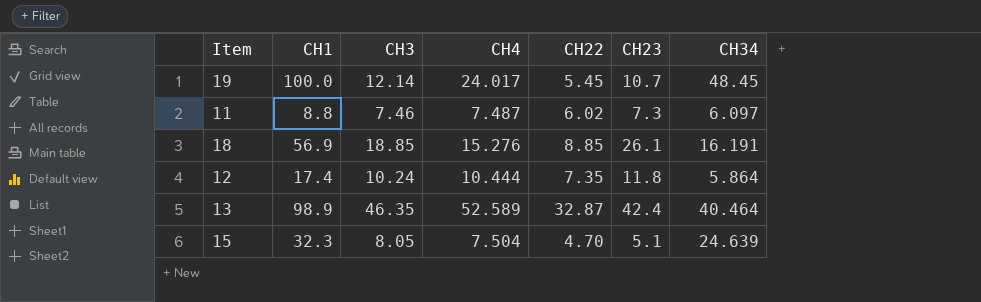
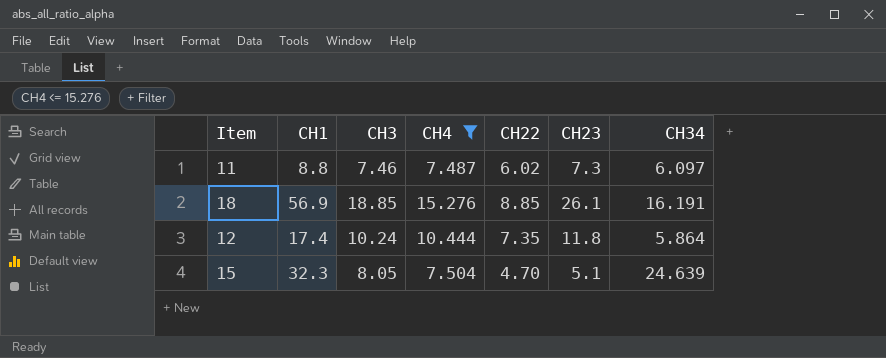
filter: none -> CH4 <= 15.276

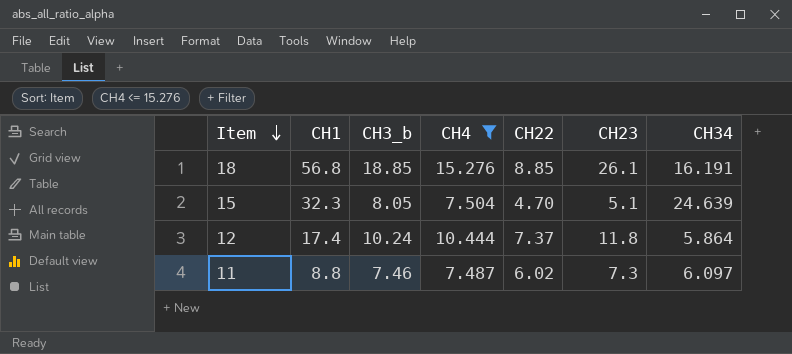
row order: none -> Item descending
column name: CH3 -> CH3_b
18 | CH1: 56.9 -> 56.8
12 | CH22: 7.35 -> 7.37

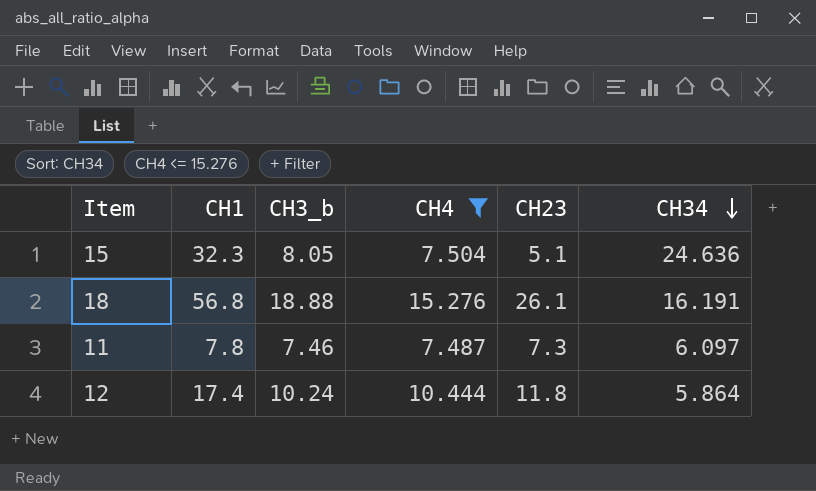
row order: Item descending -> CH34 descending
column CH22 | position: 5 -> none
15 | CH34: 24.639 -> 24.636
18 | CH3_b: 18.85 -> 18.88
11 | CH1: 8.8 -> 7.8

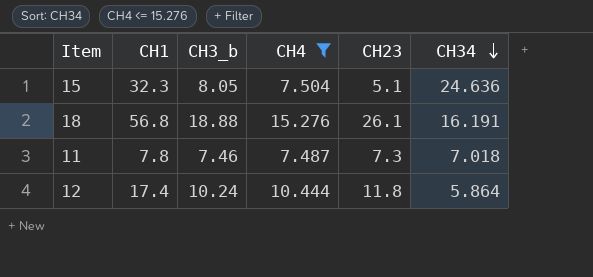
11 | CH34: 6.097 -> 7.018

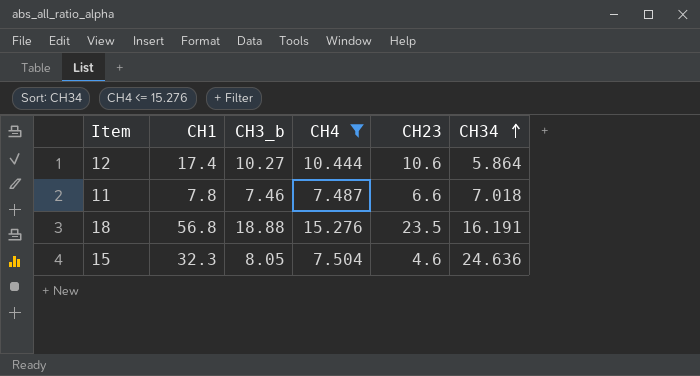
row order: CH34 descending -> CH34 ascending
12 | CH3_b: 10.24 -> 10.27
12 | CH23: 11.8 -> 10.6
11 | CH23: 7.3 -> 6.6
18 | CH23: 26.1 -> 23.5
15 | CH23: 5.1 -> 4.6

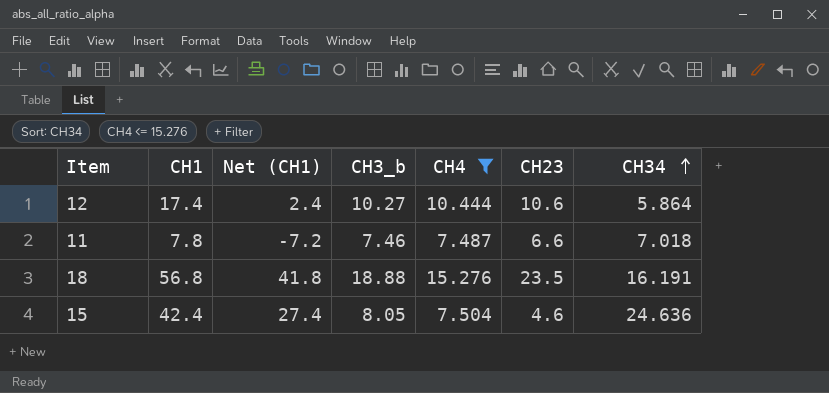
column Net (CH1) | formula: none -> [CH1] - 15
15 | CH1: 32.3 -> 42.4

